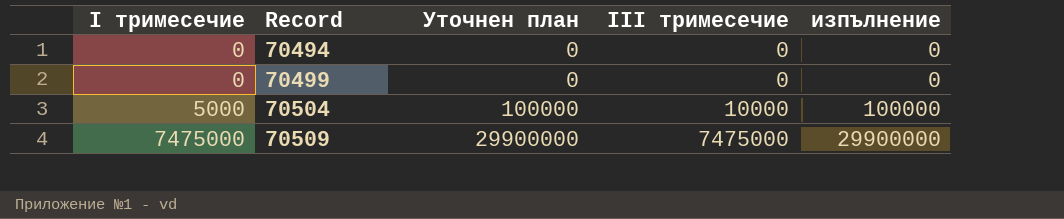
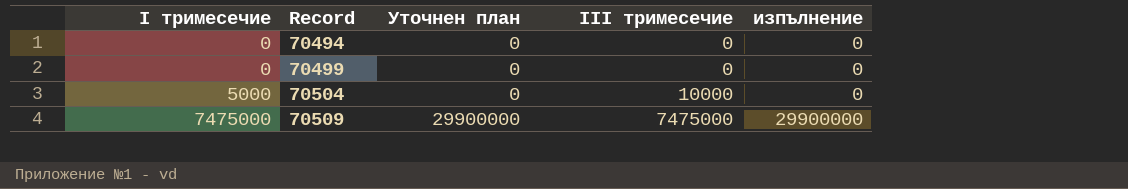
70504 | Уточнен план: 100000 -> 0
70504 | изпълнение: 100000 -> 0

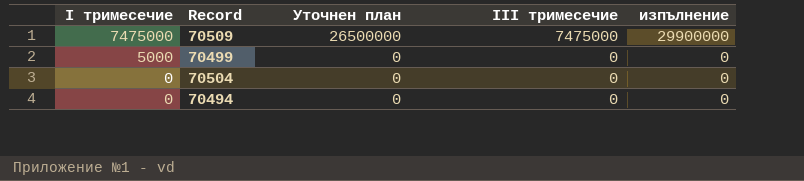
row order: I тримесечие ascending -> I тримесечие descending
70509 | Уточнен план: 29900000 -> 26500000
70499 | I тримесечие: 0 -> 5000
70504 | I тримесечие: 5000 -> 0
70504 | III тримесечие: 10000 -> 0

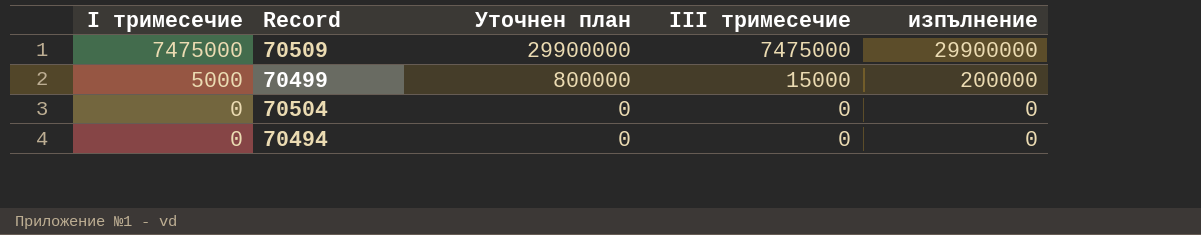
70509 | Уточнен план: 26500000 -> 29900000
70499 | Уточнен план: 0 -> 800000
70499 | III тримесечие: 0 -> 15000
70499 | изпълнение: 0 -> 200000

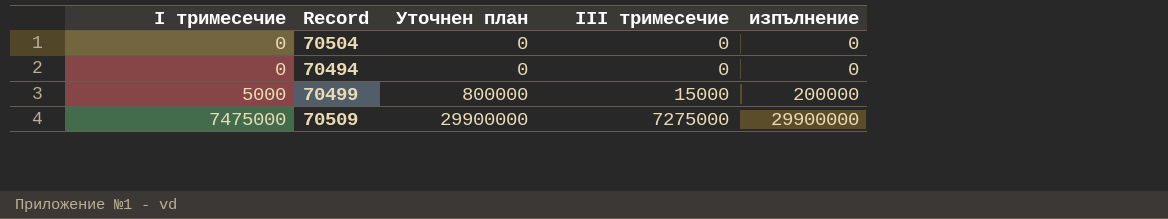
row order: I тримесечие descending -> I тримесечие ascending
70509 | III тримесечие: 7475000 -> 7275000

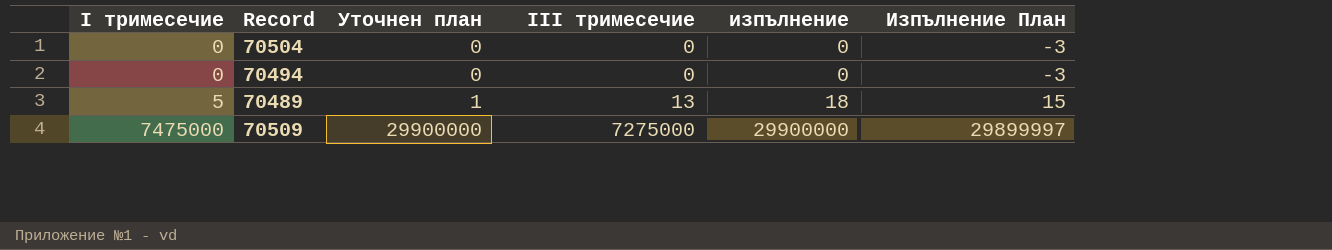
column Изпълнение План | formula: none -> [изпълнение] - 3
row 70499: 5000 | 800000 | 15000 | 200000 -> none
row 70489: none -> 5 | 1 | 13 | 18 | 15

